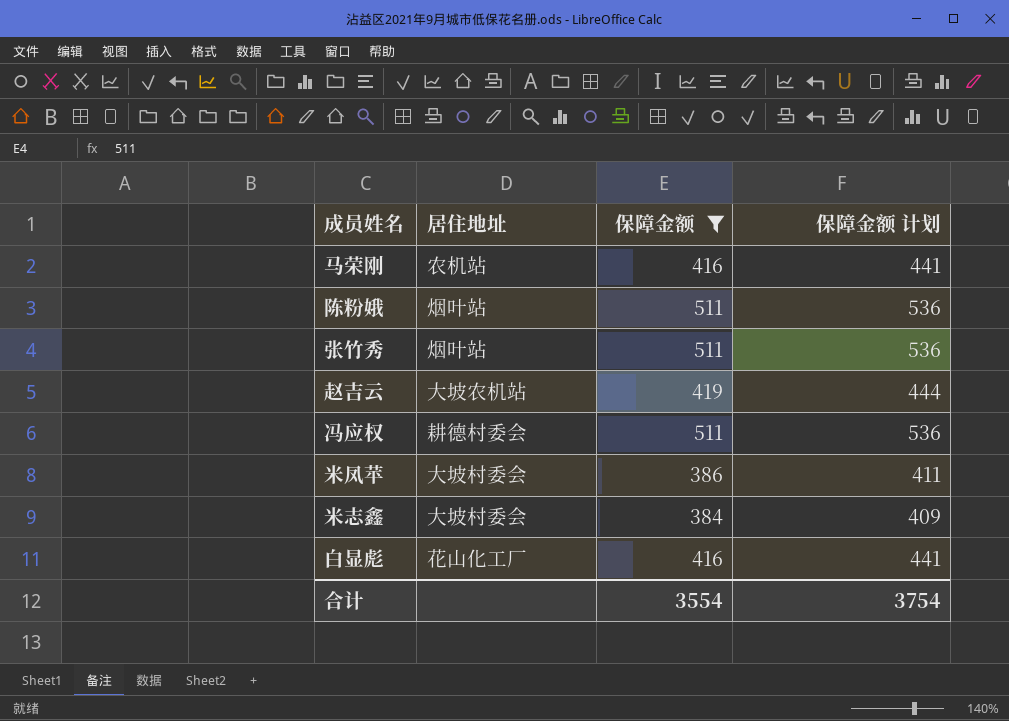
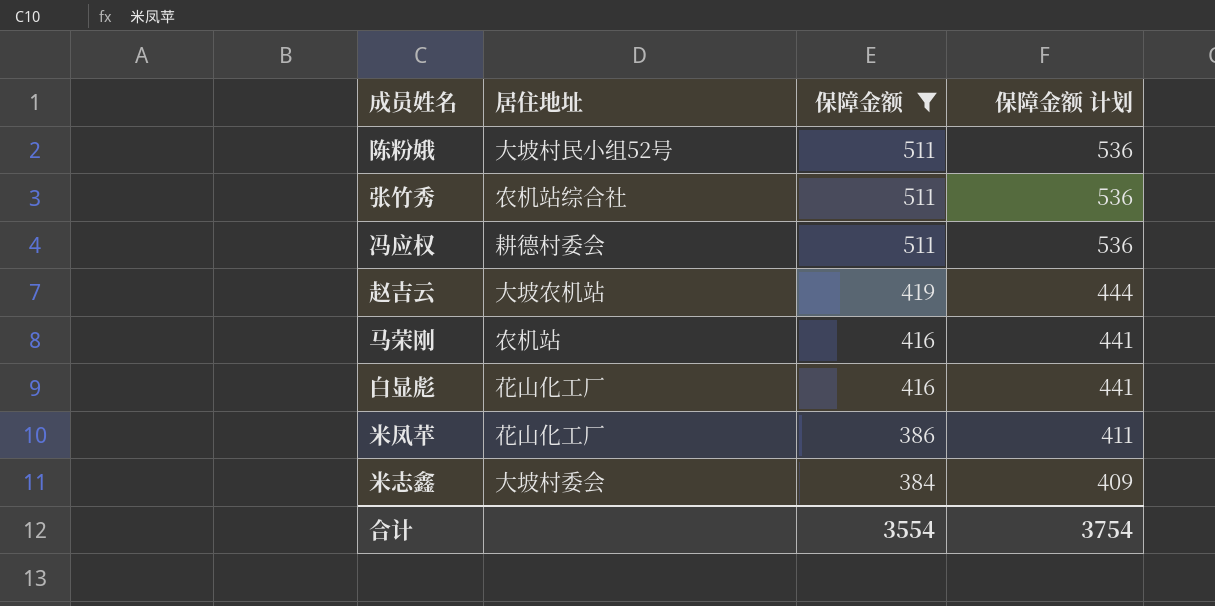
row order: none -> 保障金额 descending
陈粉娥 | 居住地址: 烟叶站 -> 大坡村民小组52号
张竹秀 | 居住地址: 烟叶站 -> 农机站综合社
米凤苹 | 居住地址: 大坡村委会 -> 花山化工厂

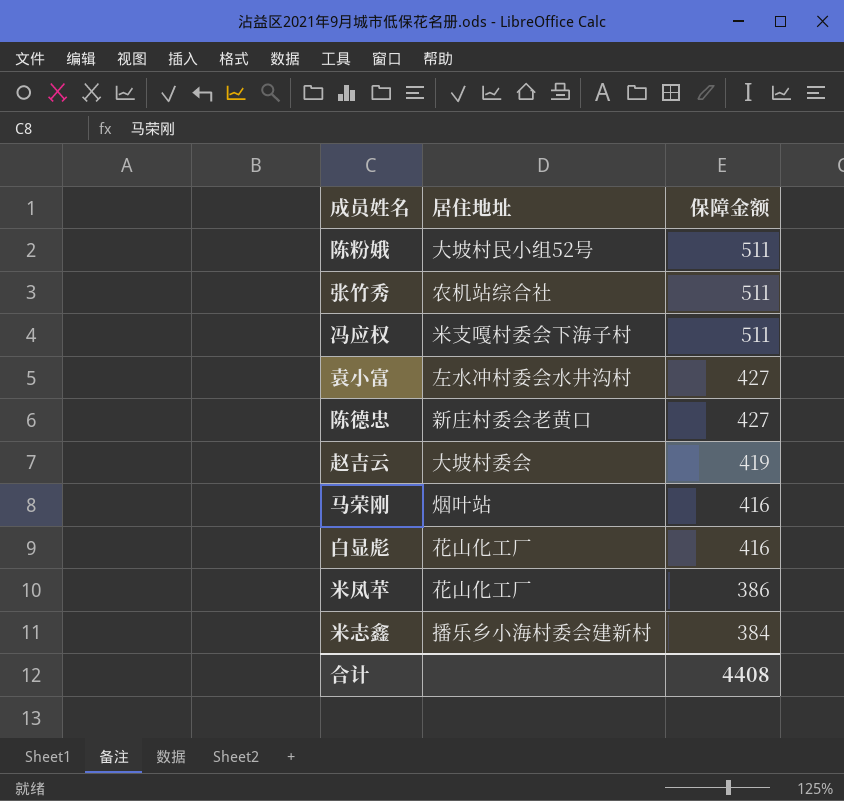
filter: 保障金额 != 427 -> none
column 保障金额 计划 | formula: [保障金额] + 25 -> none
冯应权 | 居住地址: 耕德村委会 -> 米支嘎村委会下海子村
赵吉云 | 居住地址: 大坡农机站 -> 大坡村委会
马荣刚 | 居住地址: 农机站 -> 烟叶站
米志鑫 | 居住地址: 大坡村委会 -> 播乐乡小海村委会建新村
合计 | 保障金额: 3554 -> 4408

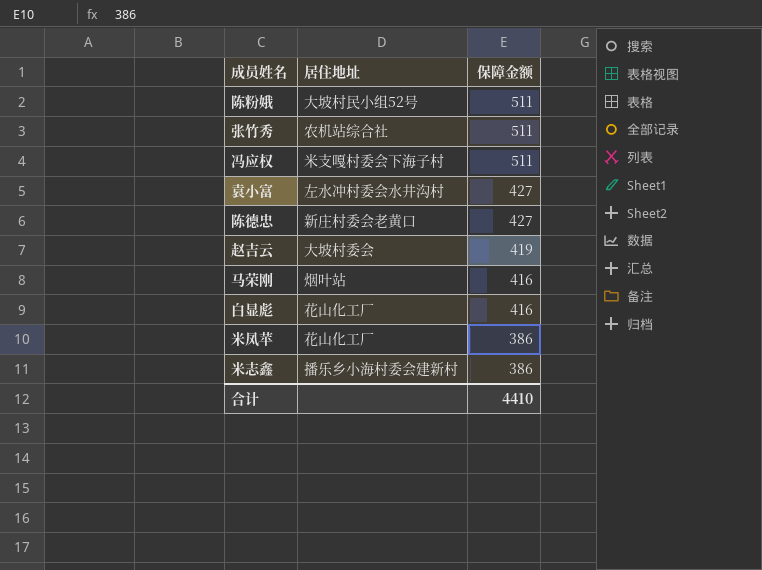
米志鑫 | 保障金额: 384 -> 386
合计 | 保障金额: 4408 -> 4410

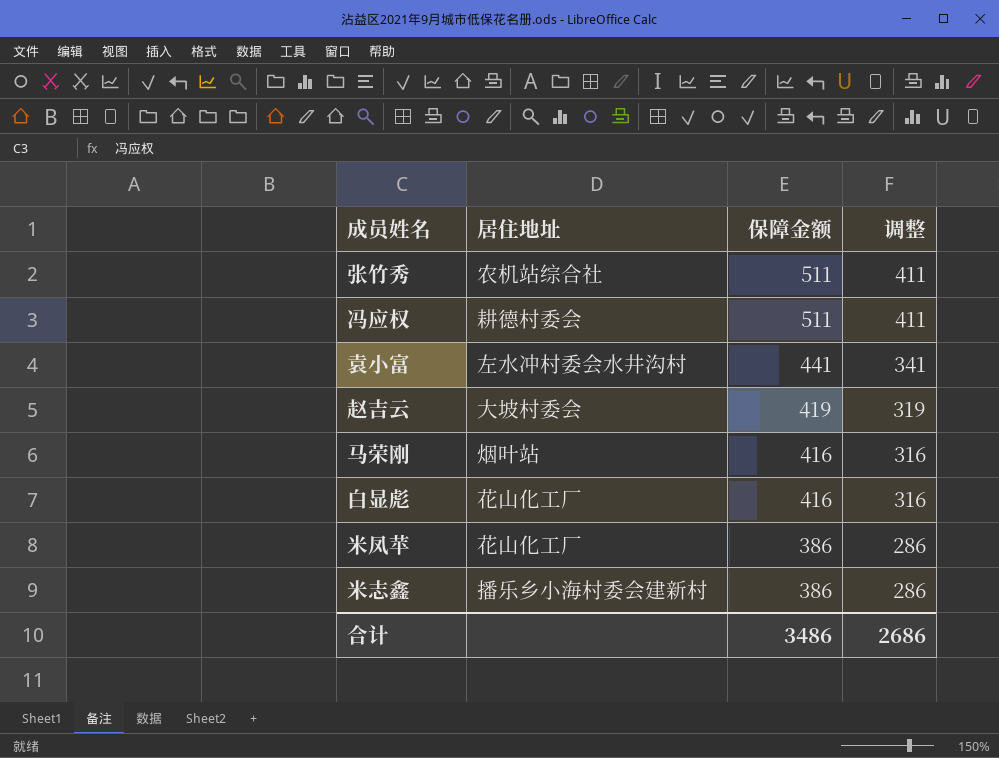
column 调整 | formula: none -> [保障金额] - 100
row 陈粉娥: 大坡村民小组52号 | 511 -> none
row 陈德忠: 新庄村委会老黄口 | 427 -> none
冯应权 | 居住地址: 米支嘎村委会下海子村 -> 耕德村委会
袁小富 | 保障金额: 427 -> 441
合计 | 保障金额: 4410 -> 3486

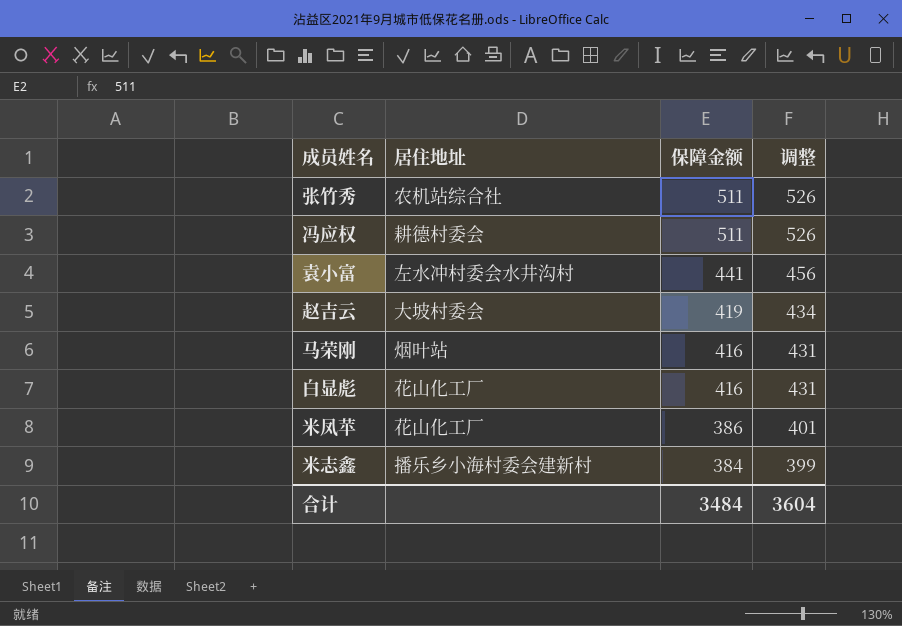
column 调整 | formula: [保障金额] - 100 -> [保障金额] + 15
米志鑫 | 保障金额: 386 -> 384
合计 | 保障金额: 3486 -> 3484
合计 | 调整: 2686 -> 3604

